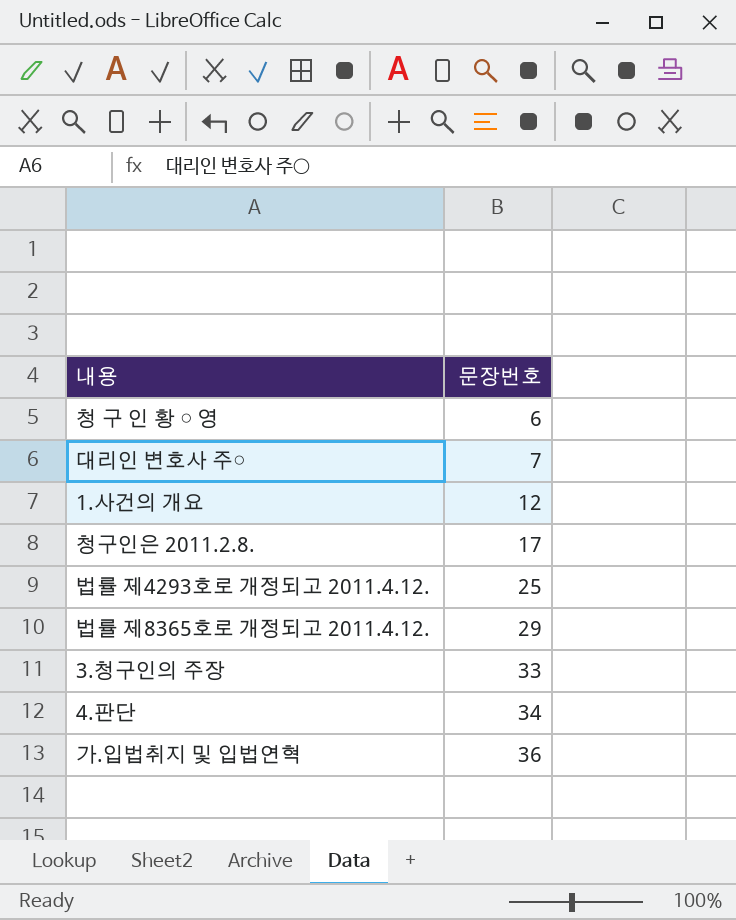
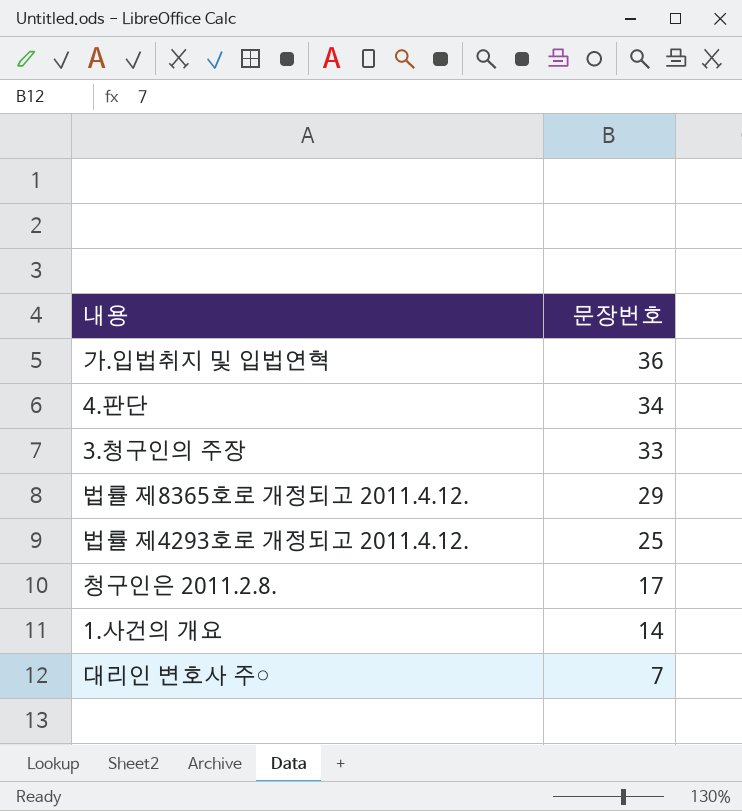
row order: 문장번호 ascending -> 문장번호 descending
row 청 구 인 황 ○ 영: 6 -> none
1.사건의 개요 | 문장번호: 12 -> 14

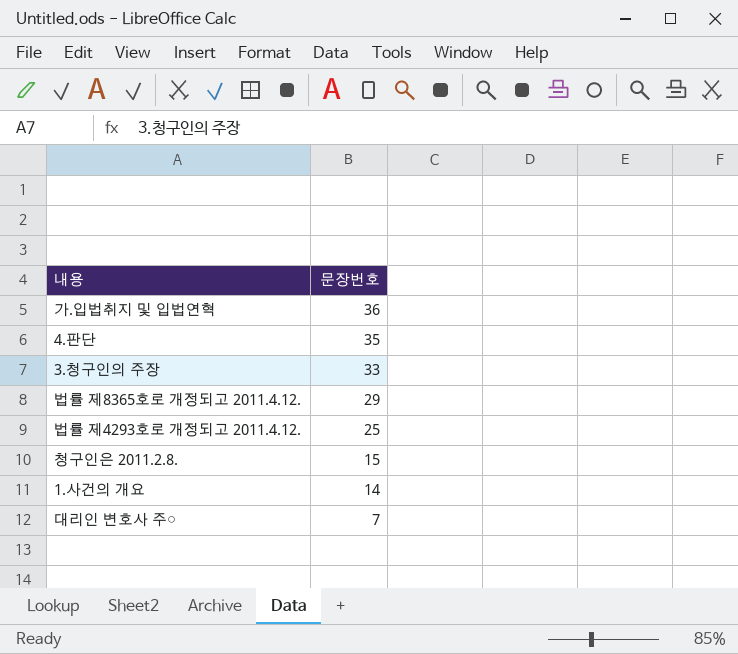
4.판단 | 문장번호: 34 -> 35
청구인은 2011.2.8. | 문장번호: 17 -> 15

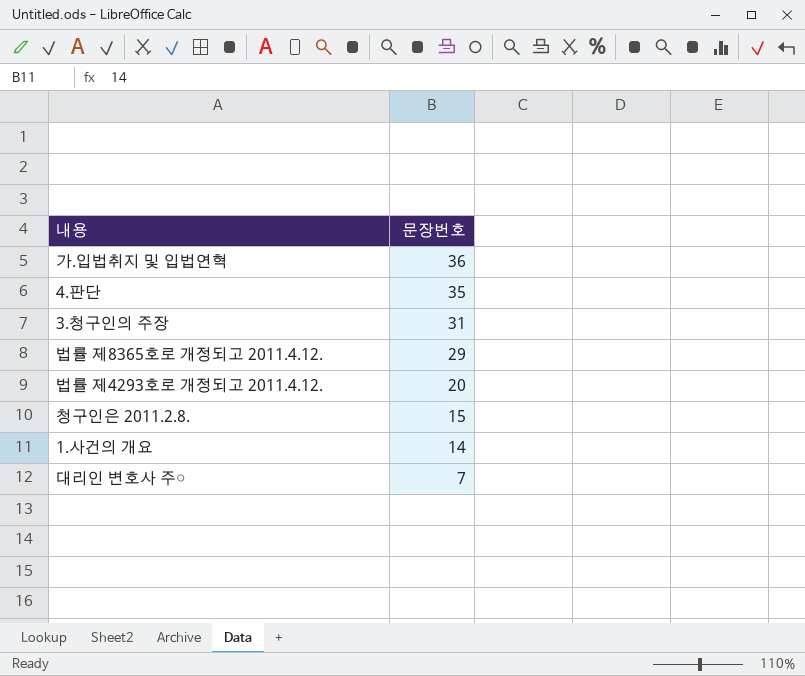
3.청구인의 주장 | 문장번호: 33 -> 31
법률 제4293호로 개정되고 2011.4.12. | 문장번호: 25 -> 20

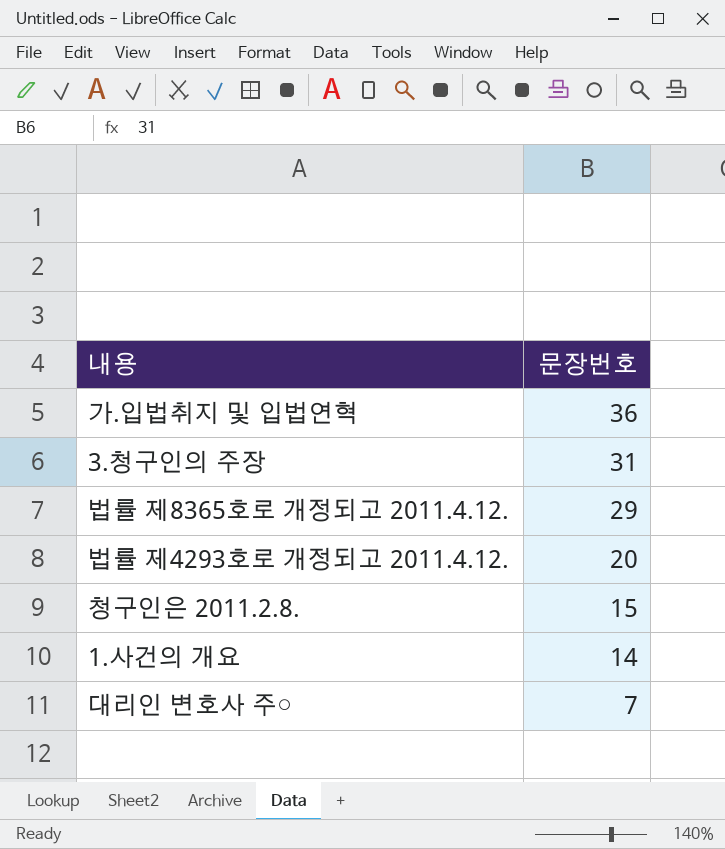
row 4.판단: 35 -> none

